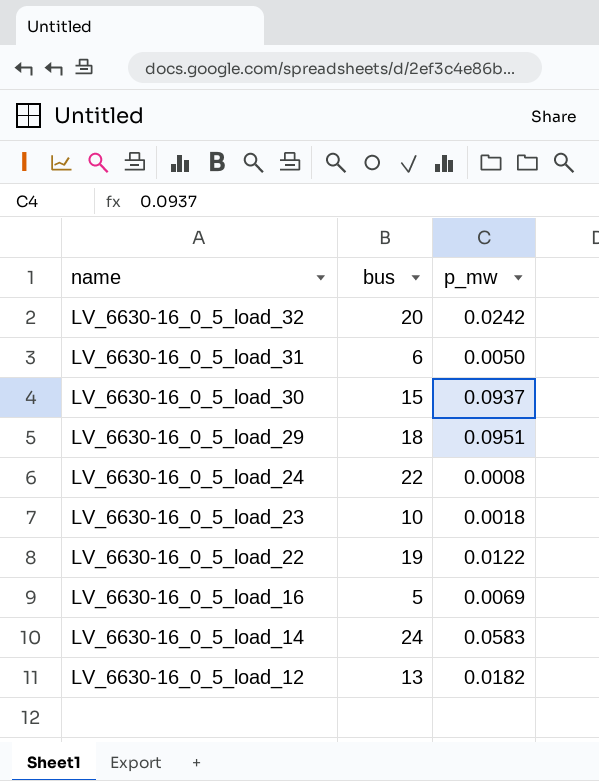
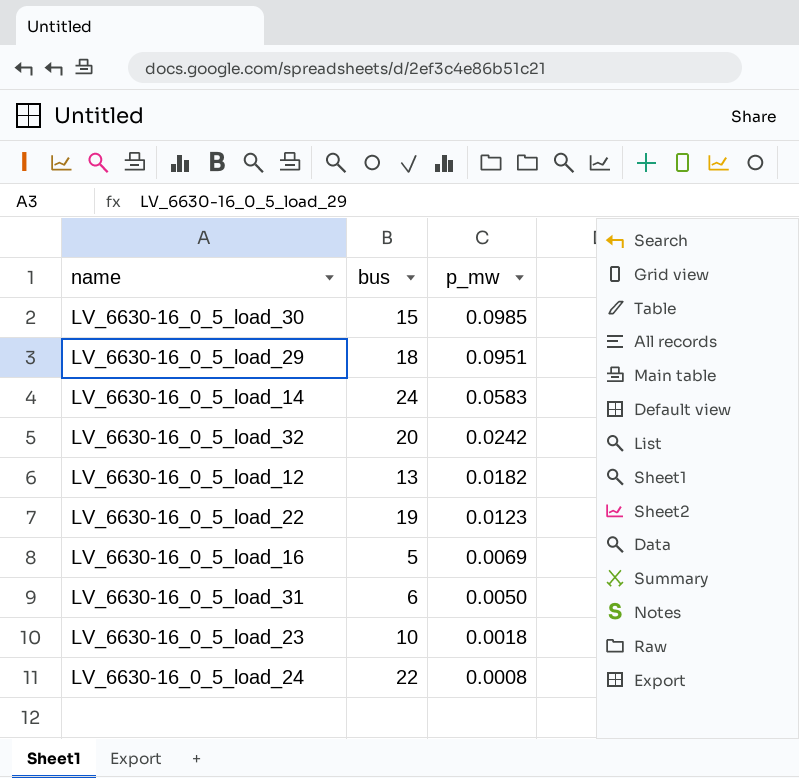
row order: name descending -> p_mw descending
LV_6630-16_0_5_load_30 | p_mw: 0.0937 -> 0.0985
LV_6630-16_0_5_load_22 | p_mw: 0.0122 -> 0.0123

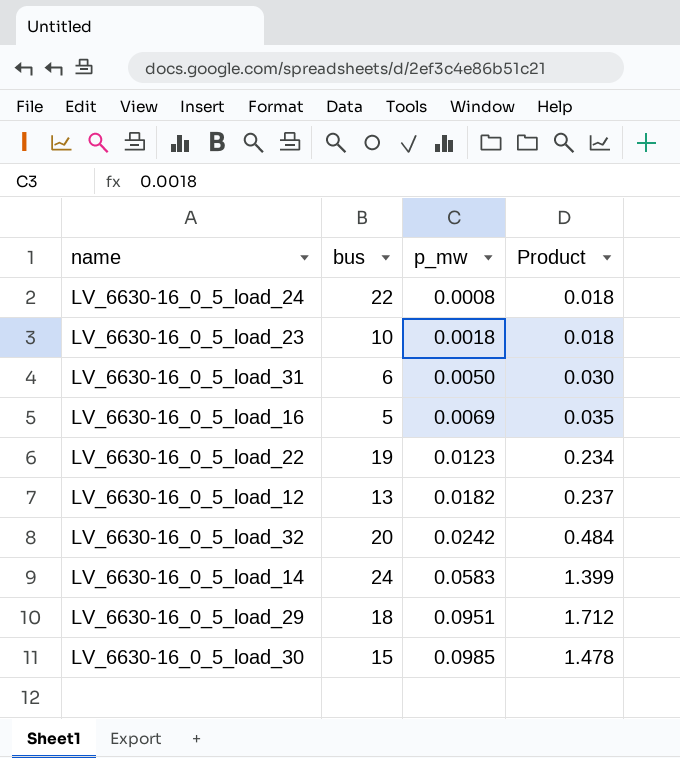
row order: p_mw descending -> p_mw ascending
column Product | formula: none -> [bus] * [p_mw]

